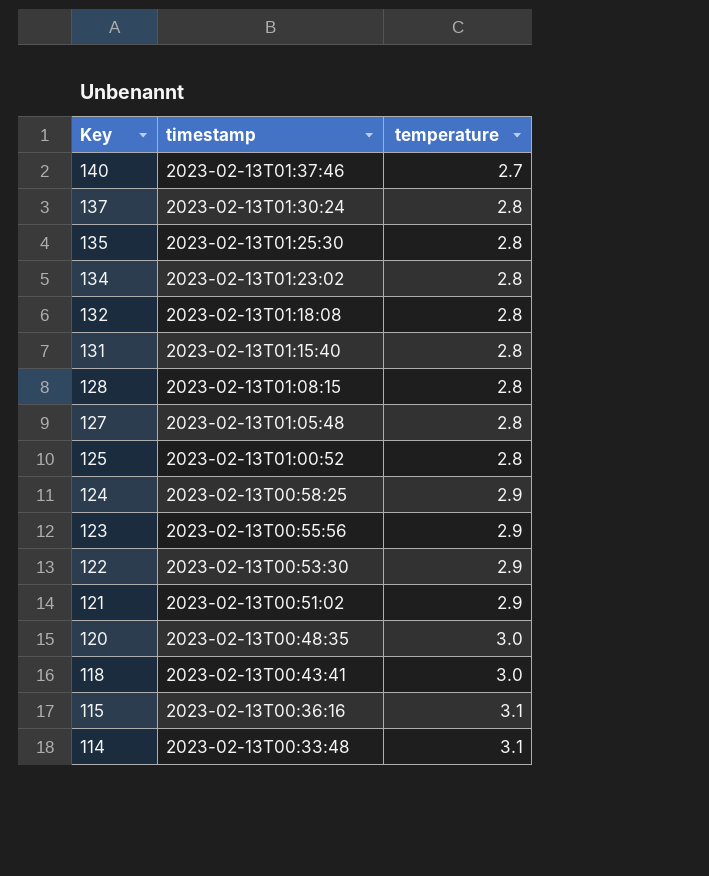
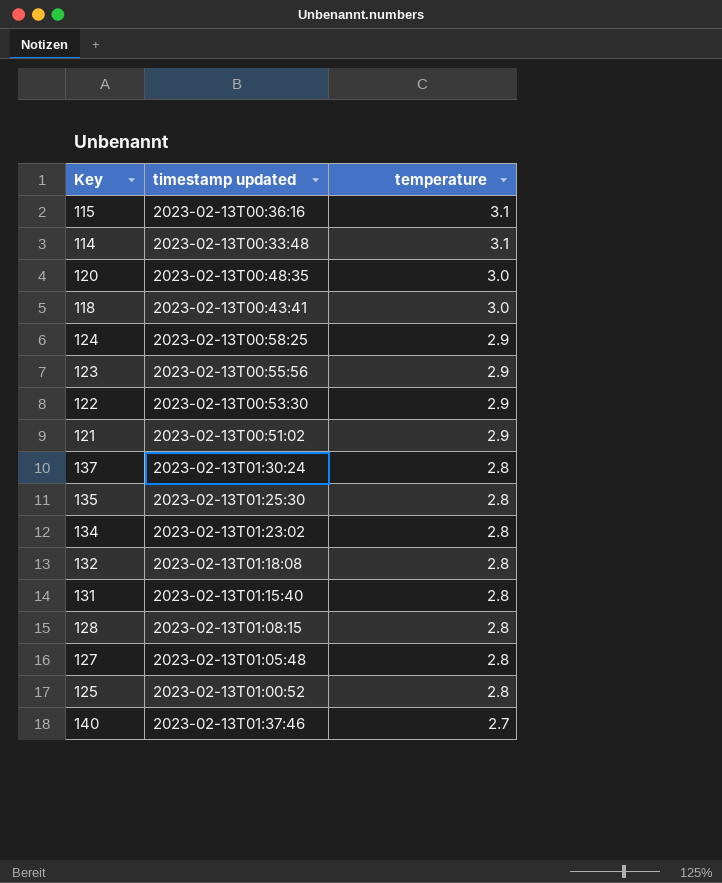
row order: Key descending -> temperature descending
column name: timestamp -> timestamp updated

